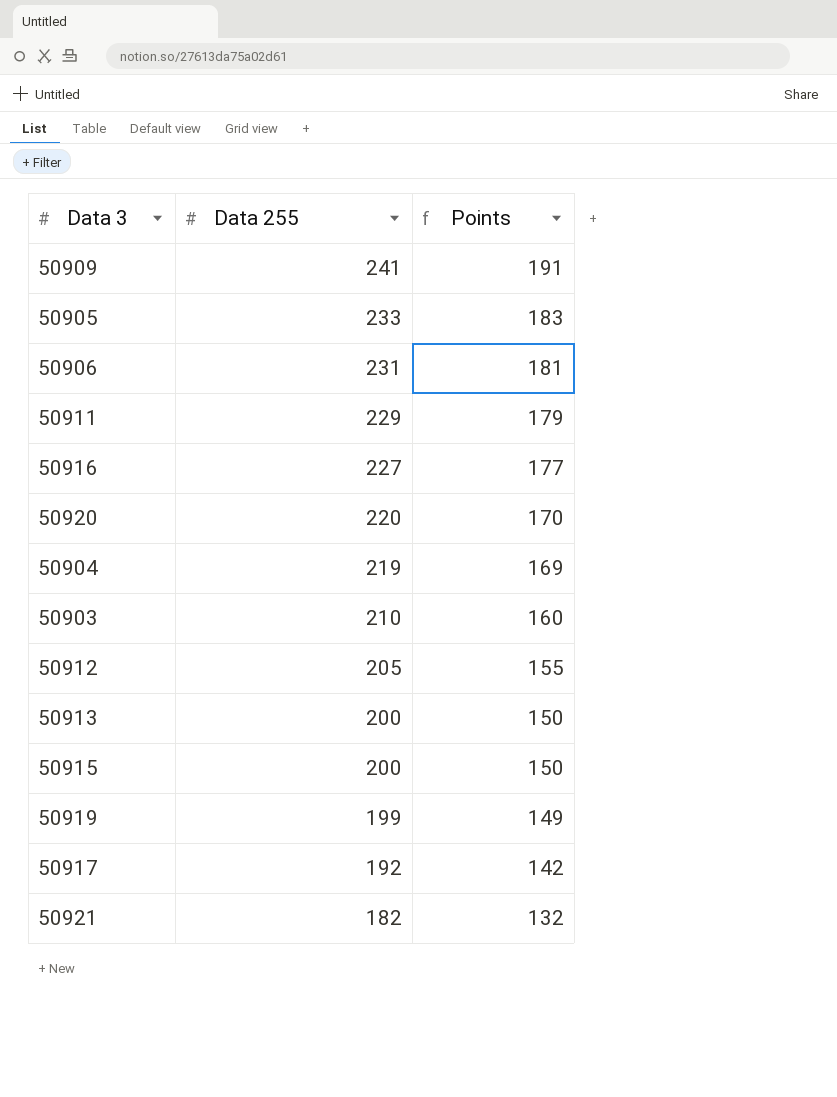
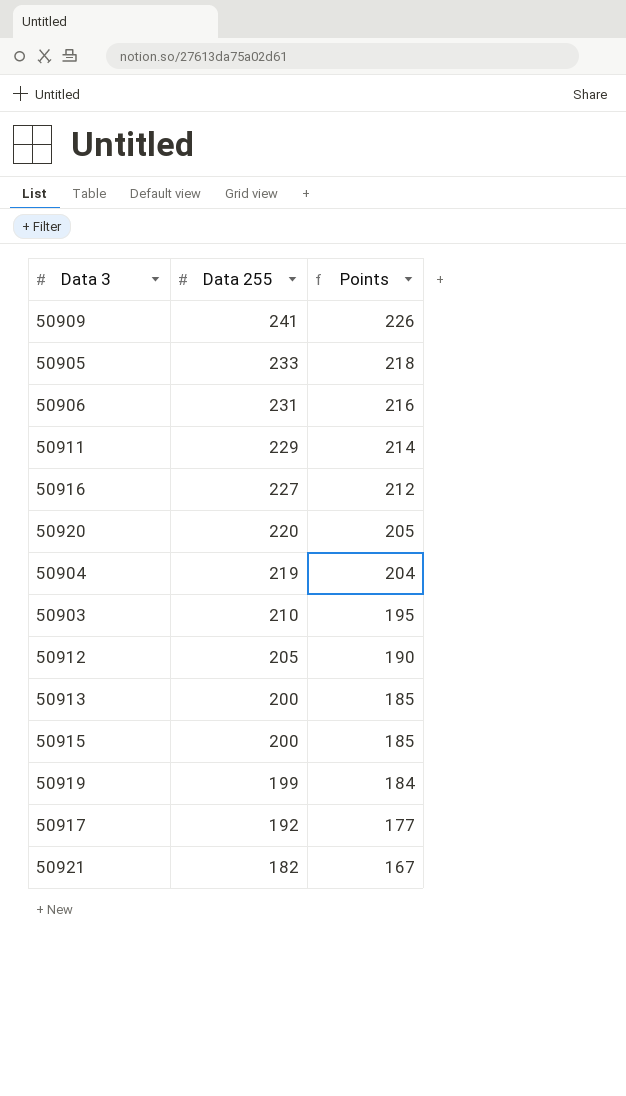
column Points | formula: [Data 255] - 50 -> [Data 255] - 15

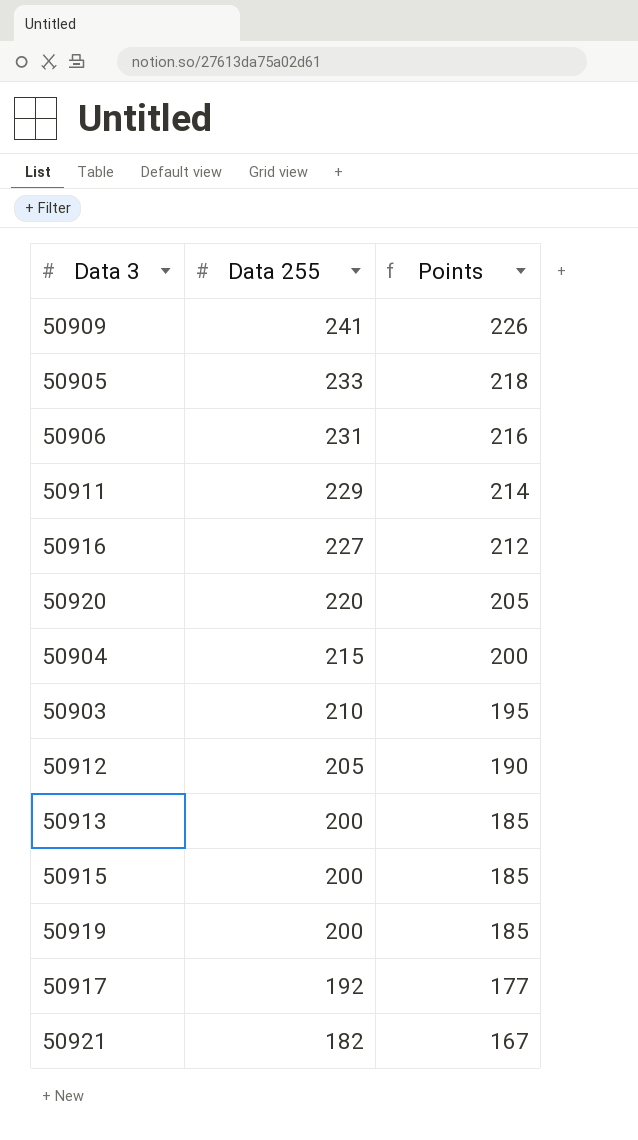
50904 | Data 255: 219 -> 215
50904 | Points: 204 -> 200
50919 | Data 255: 199 -> 200
50919 | Points: 184 -> 185

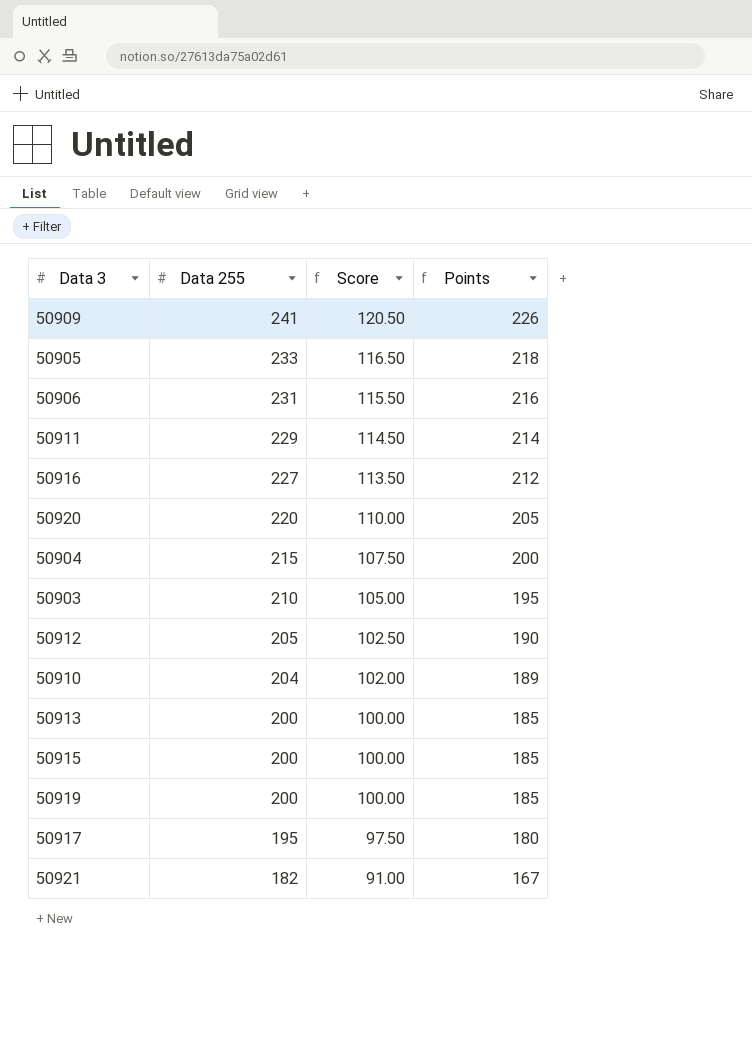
column Score | formula: none -> [Data 255] * 0.5
row 50910: none -> 204 | 102.00 | 189
50917 | Data 255: 192 -> 195
50917 | Points: 177 -> 180

